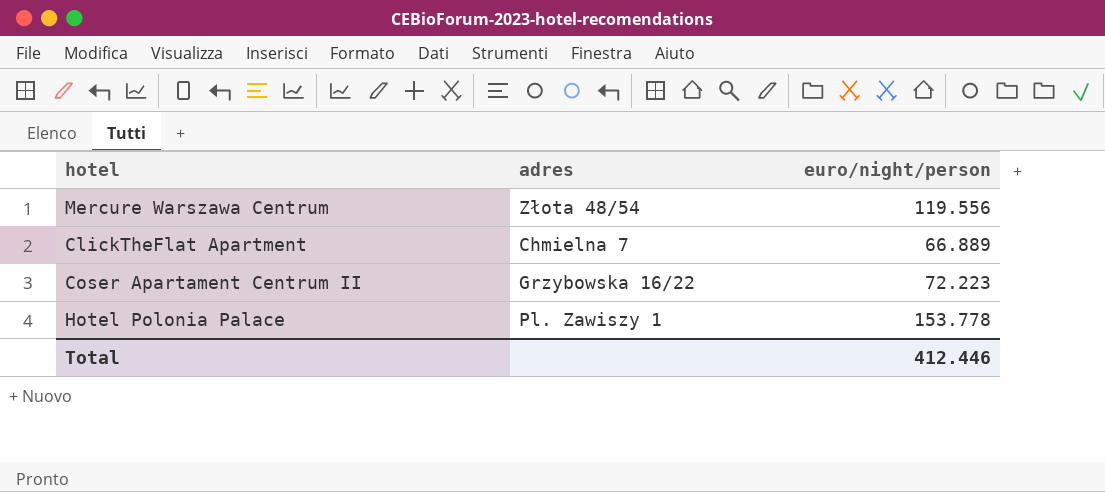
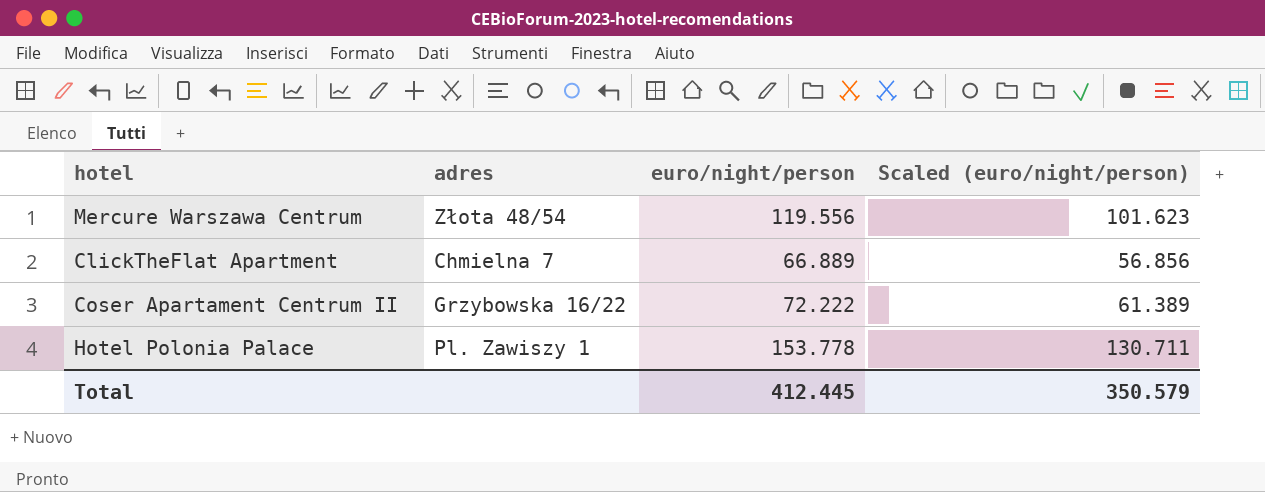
column Scaled (euro/night/person) | formula: none -> [euro/night/person] * 0.85
Coser Apartament Centrum II | euro/night/person: 72.223 -> 72.222
Total | euro/night/person: 412.446 -> 412.445

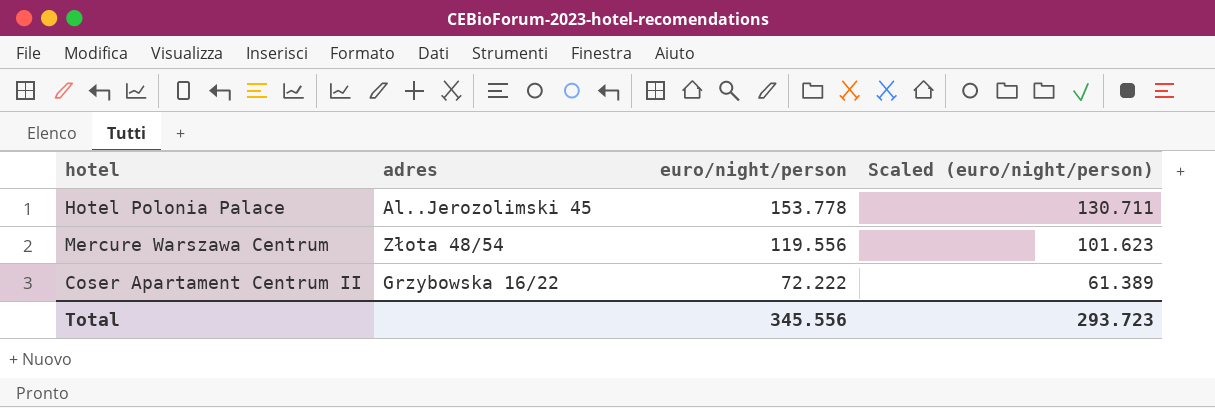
row order: none -> euro/night/person descending
row ClickTheFlat Apartment: Chmielna 7 | 66.889 | 56.856 -> none
Hotel Polonia Palace | adres: Pl. Zawiszy 1 -> Al..Jerozolimski 45
Total | euro/night/person: 412.445 -> 345.556
Total | Scaled (euro/night/person): 350.579 -> 293.723

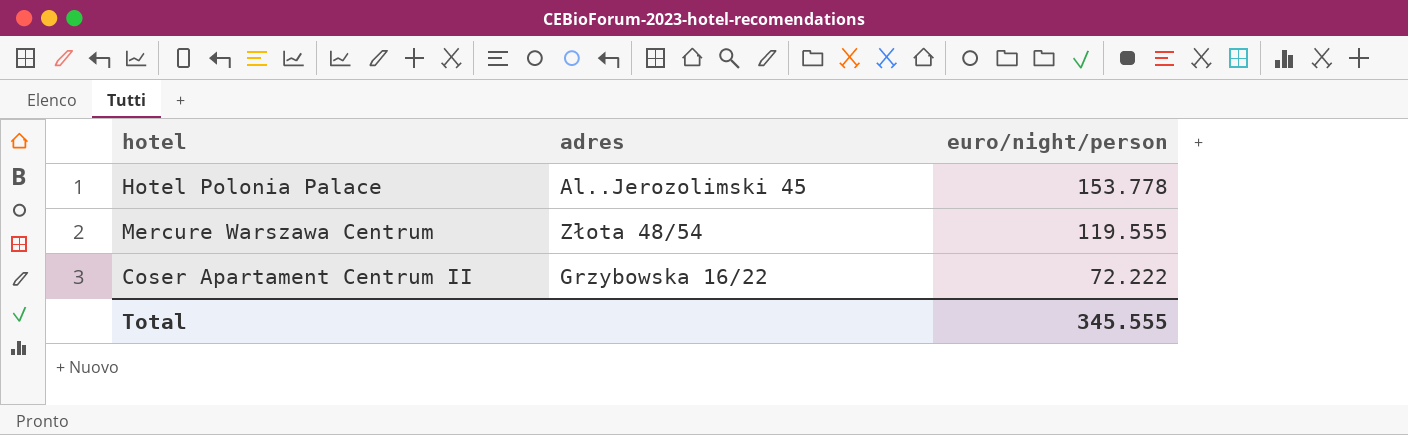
column Scaled (euro/night/person) | formula: [euro/night/person] * 0.85 -> none
Mercure Warszawa Centrum | euro/night/person: 119.556 -> 119.555
Total | euro/night/person: 345.556 -> 345.555

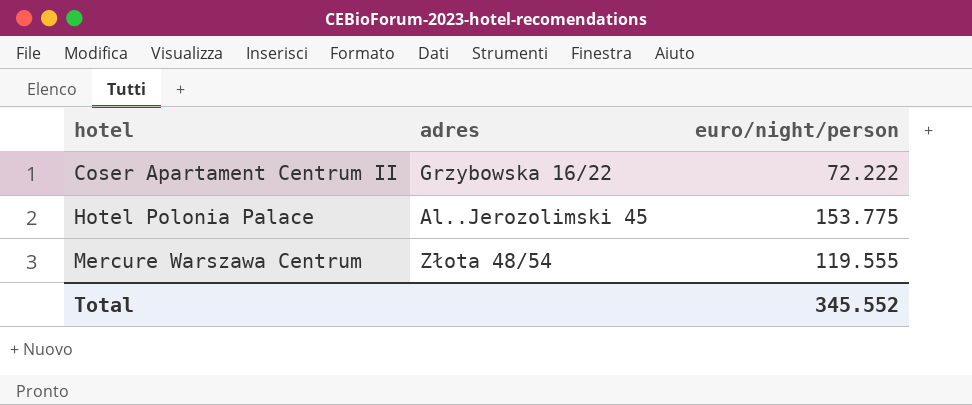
row order: euro/night/person descending -> hotel ascending
Hotel Polonia Palace | euro/night/person: 153.778 -> 153.775
Total | euro/night/person: 345.555 -> 345.552

